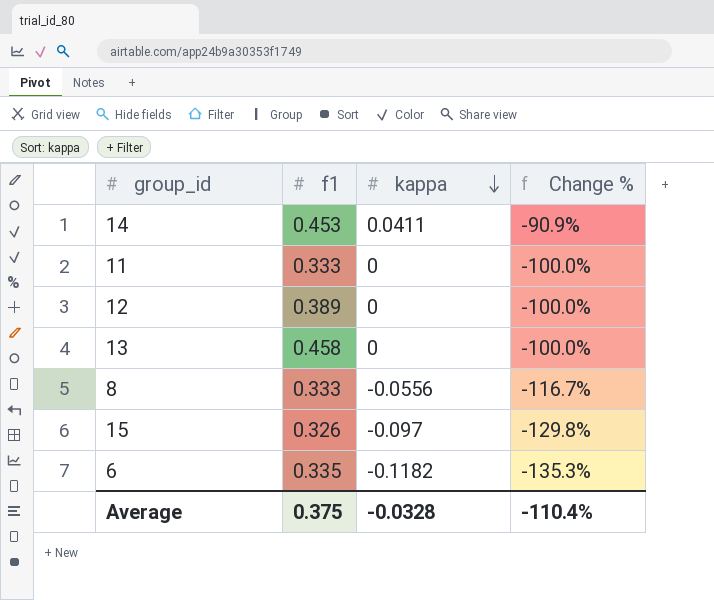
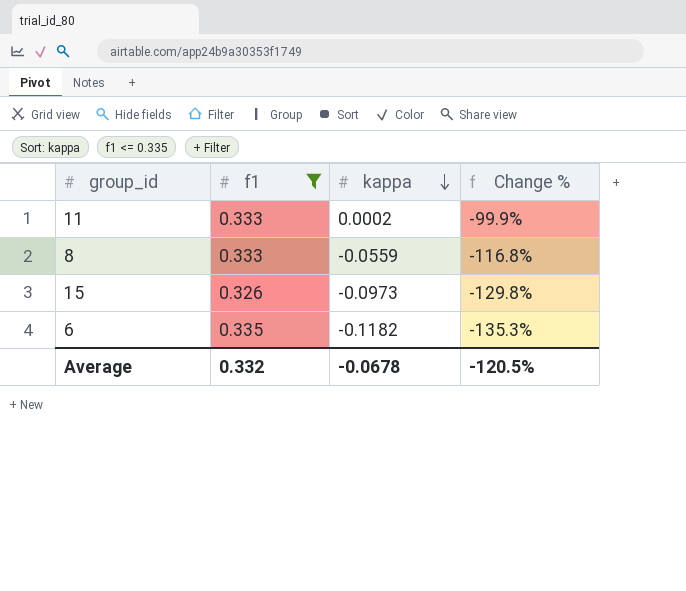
filter: none -> f1 <= 0.335
11 | kappa: 0 -> 0.0002
11 | Change %: -100.0% -> -99.9%
8 | kappa: -0.0556 -> -0.0559
8 | Change %: -116.7% -> -116.8%
15 | kappa: -0.097 -> -0.0973
Average | f1: 0.375 -> 0.332
Average | kappa: -0.0328 -> -0.0678
Average | Change %: -110.4% -> -120.5%

